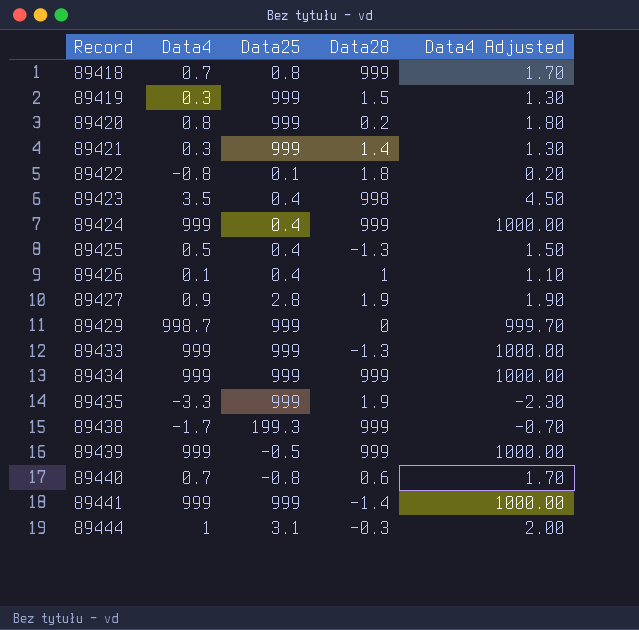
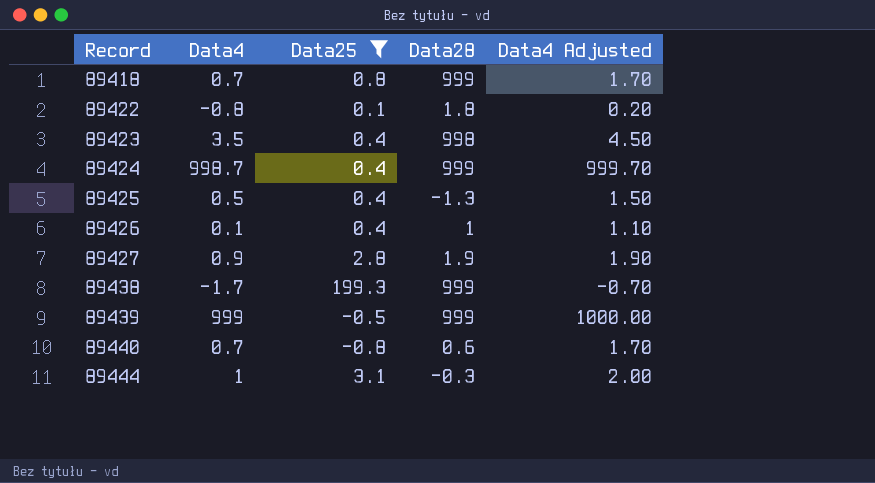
filter: none -> Data25 != 999
89424 | Data4: 999 -> 998.7
89424 | Data4 Adjusted: 1000.00 -> 999.70

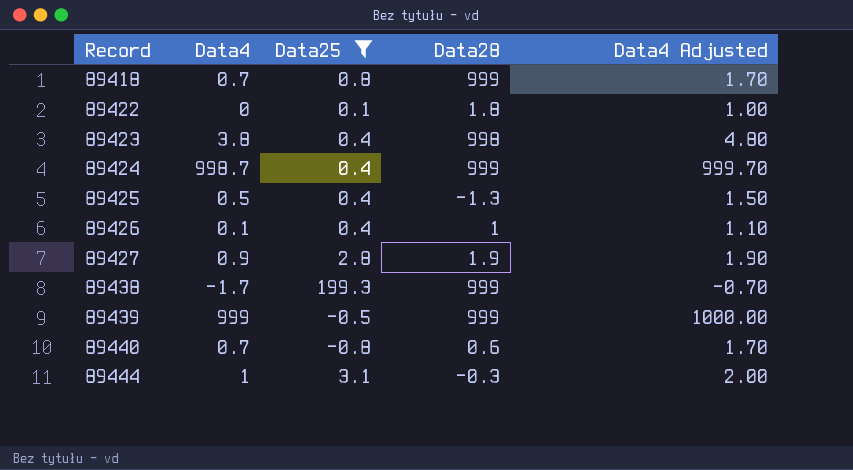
89422 | Data4: -0.8 -> 0
89422 | Data4 Adjusted: 0.20 -> 1.00
89423 | Data4: 3.5 -> 3.8
89423 | Data4 Adjusted: 4.50 -> 4.80

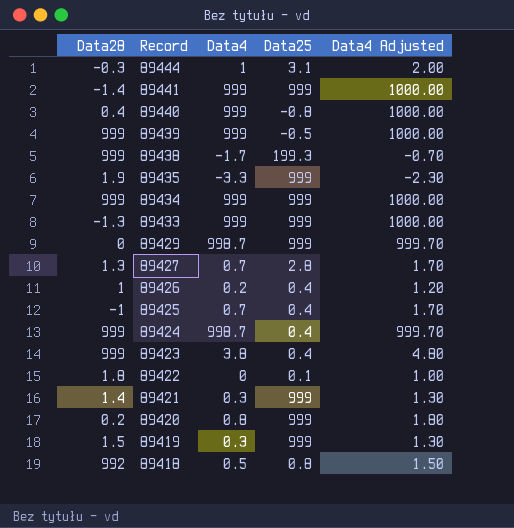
filter: Data25 != 999 -> none
row order: Record ascending -> Record descending
column Data28 | position: 4 -> 1
89440 | Data28: 0.6 -> 0.4
89440 | Data4: 0.7 -> 999
89440 | Data4 Adjusted: 1.70 -> 1000.00
89427 | Data28: 1.9 -> 1.3
89427 | Data4: 0.9 -> 0.7
89427 | Data4 Adjusted: 1.90 -> 1.70
89426 | Data4: 0.1 -> 0.2
89426 | Data4 Adjusted: 1.10 -> 1.20
89425 | Data28: -1.3 -> -1
89425 | Data4: 0.5 -> 0.7
89425 | Data4 Adjusted: 1.50 -> 1.70
89423 | Data28: 998 -> 999
89418 | Data28: 999 -> 992
89418 | Data4: 0.7 -> 0.5
89418 | Data4 Adjusted: 1.70 -> 1.50

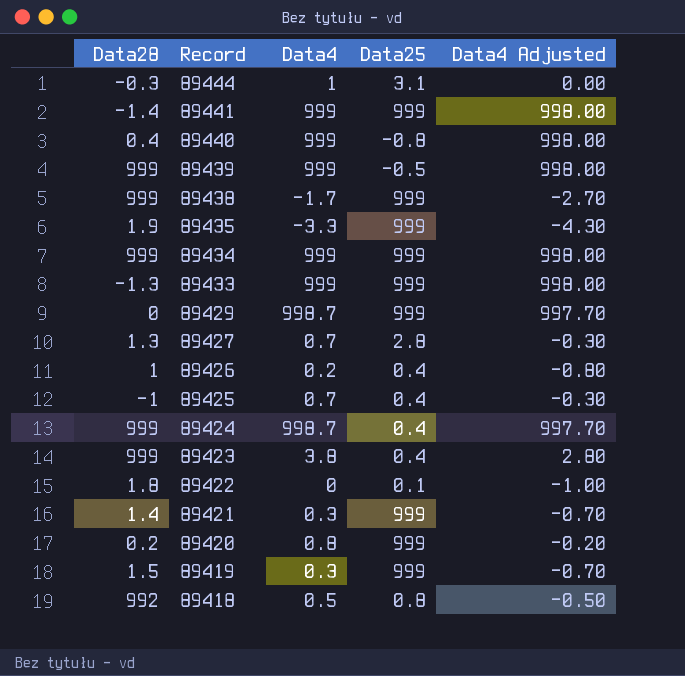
column Data4 Adjusted | formula: [Data4] + 1 -> [Data4] - 1
89438 | Data25: 199.3 -> 999

